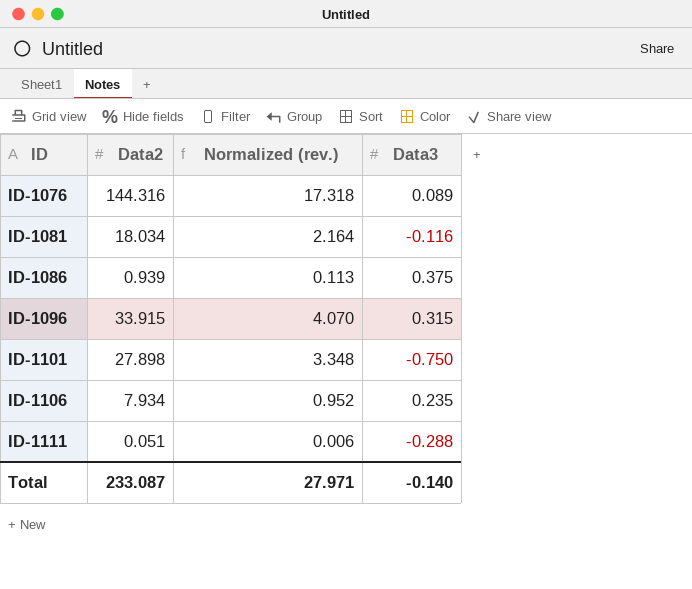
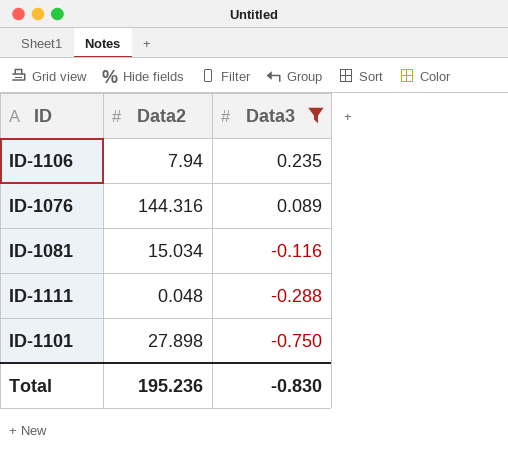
filter: none -> Data3 <= 0.235
row order: ID ascending -> Data3 descending
column Normalized (rev.) | formula: [Data2] * 0.12 -> none
ID-1106 | Data2: 7.934 -> 7.94
ID-1081 | Data2: 18.034 -> 15.034
ID-1111 | Data2: 0.051 -> 0.048
Total | Data2: 233.087 -> 195.236
Total | Data3: -0.140 -> -0.830

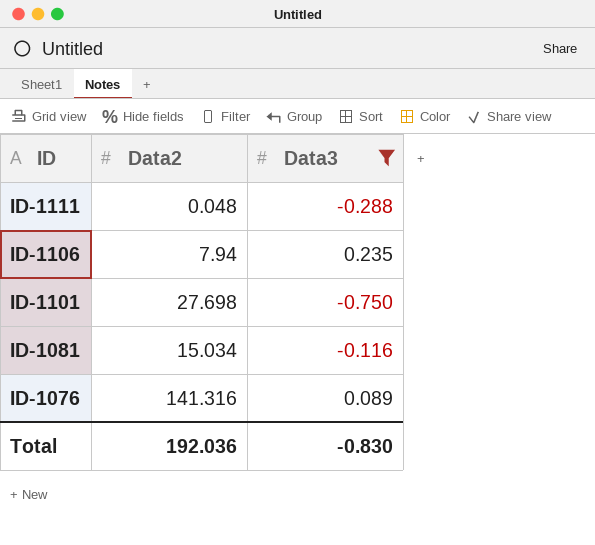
row order: Data3 descending -> ID descending
ID-1101 | Data2: 27.898 -> 27.698
ID-1076 | Data2: 144.316 -> 141.316
Total | Data2: 195.236 -> 192.036

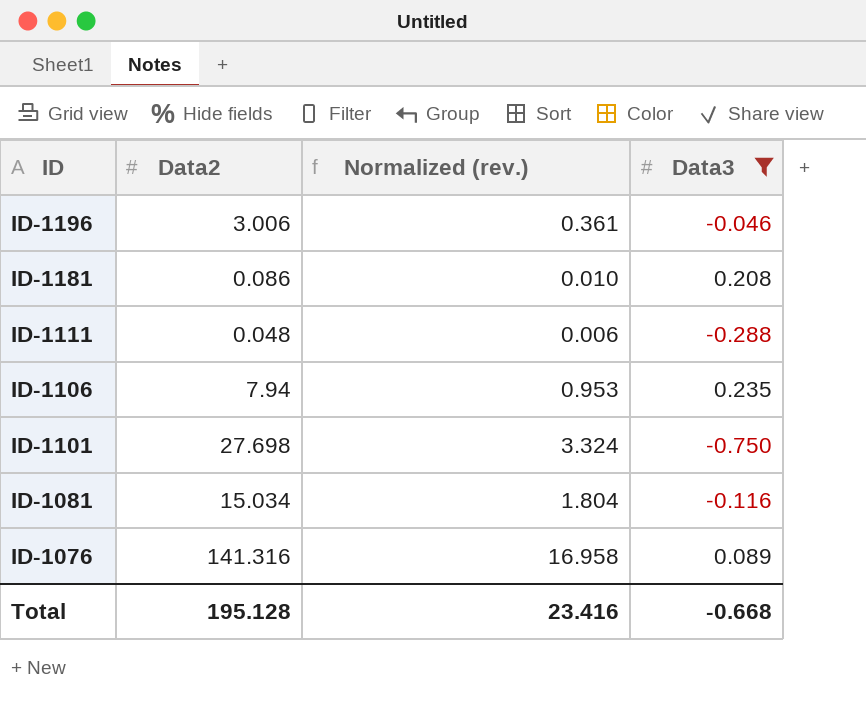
column Normalized (rev.) | formula: none -> [Data2] * 0.12
row ID-1196: none -> 3.006 | 0.361 | -0.046
row ID-1181: none -> 0.086 | 0.010 | 0.208
Total | Data2: 192.036 -> 195.128
Total | Data3: -0.830 -> -0.668

